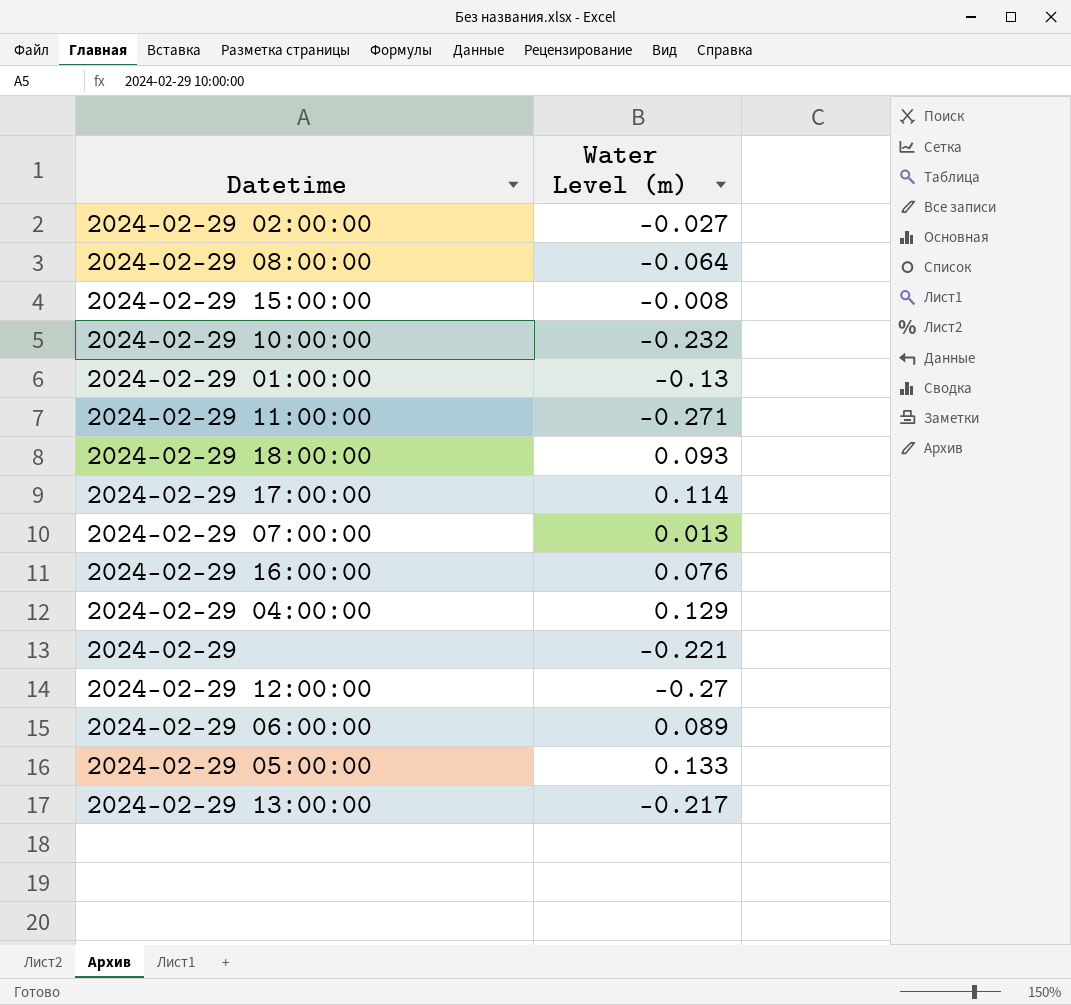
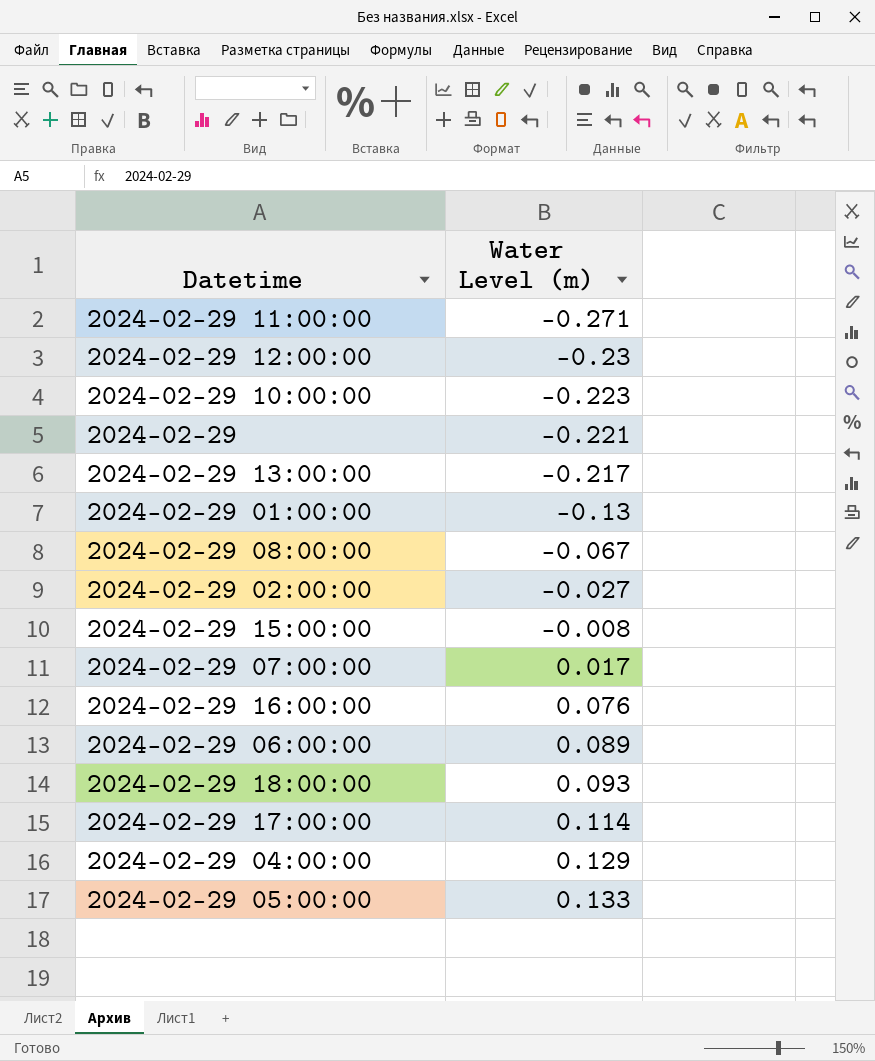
row order: none -> Water Level (m) ascending
2024-02-29 12:00:00 | Water Level (m): -0.27 -> -0.23
2024-02-29 10:00:00 | Water Level (m): -0.232 -> -0.223
2024-02-29 08:00:00 | Water Level (m): -0.064 -> -0.067
2024-02-29 07:00:00 | Water Level (m): 0.013 -> 0.017

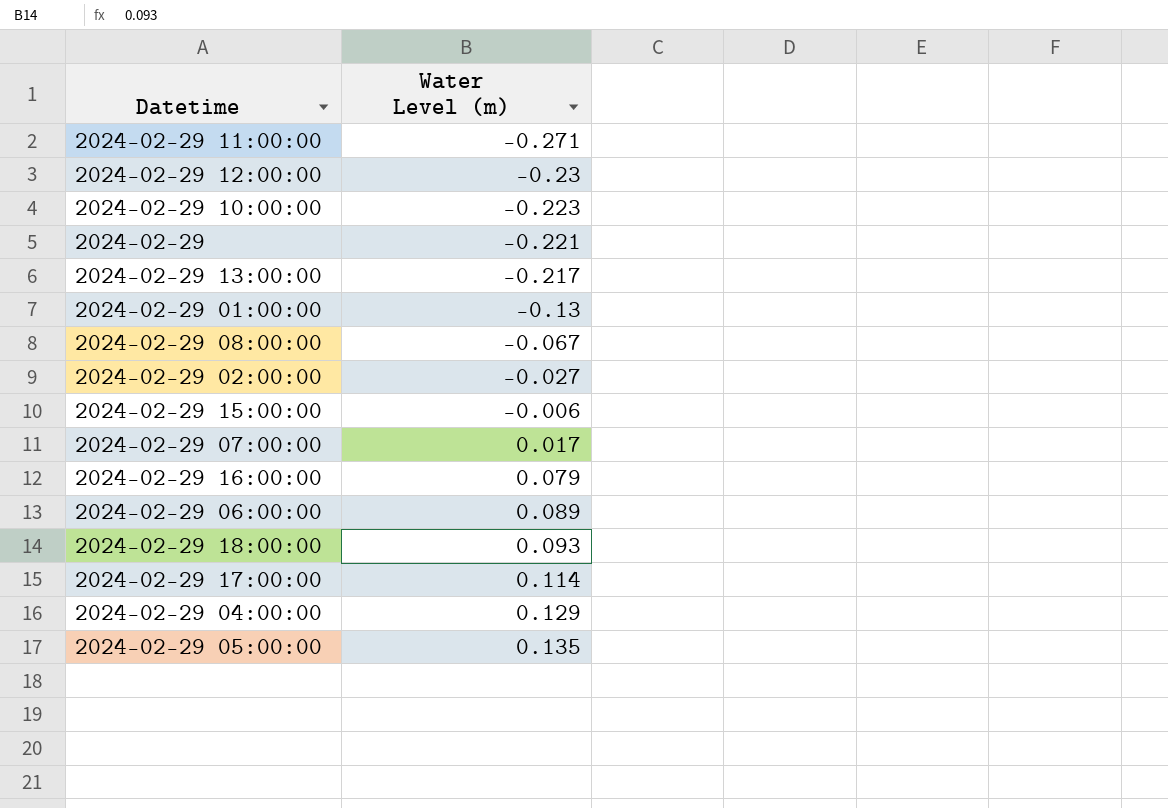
2024-02-29 15:00:00 | Water Level (m): -0.008 -> -0.006
2024-02-29 16:00:00 | Water Level (m): 0.076 -> 0.079
2024-02-29 05:00:00 | Water Level (m): 0.133 -> 0.135

